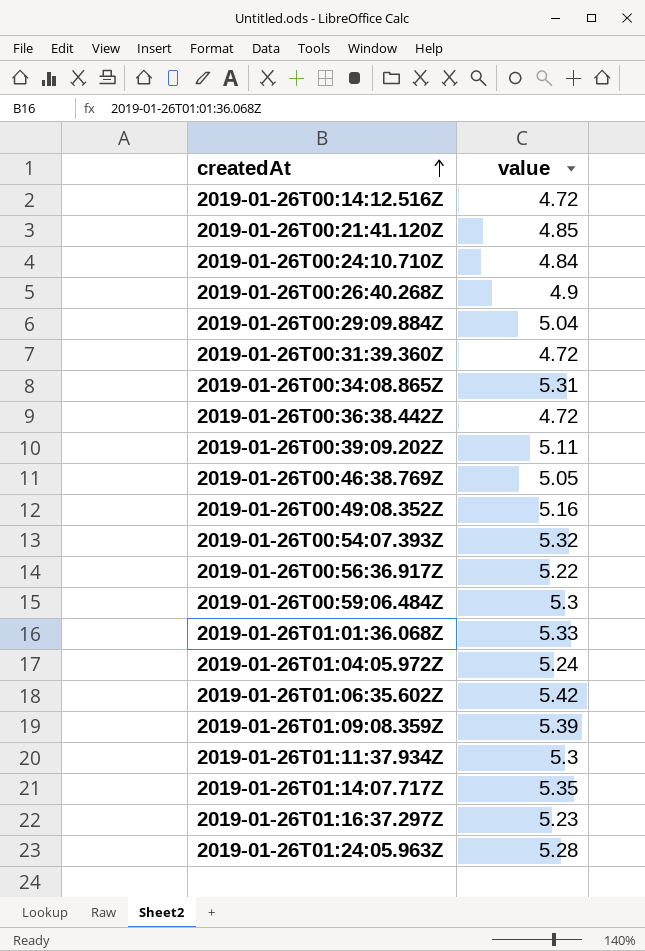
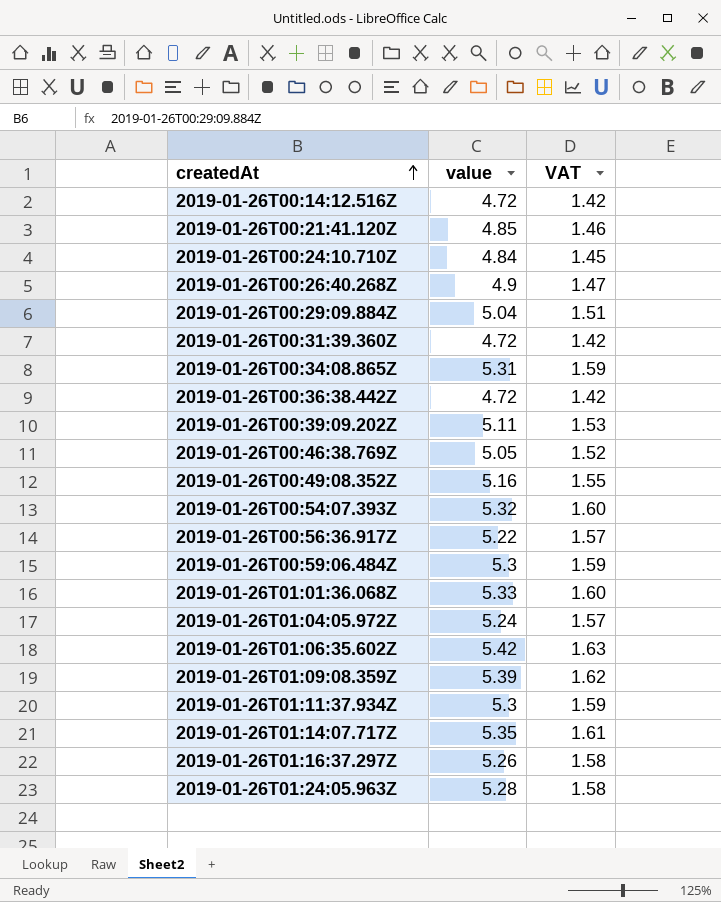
column VAT | formula: none -> [value] * 0.3
2019-01-26T01:16:37.297Z | value: 5.23 -> 5.26

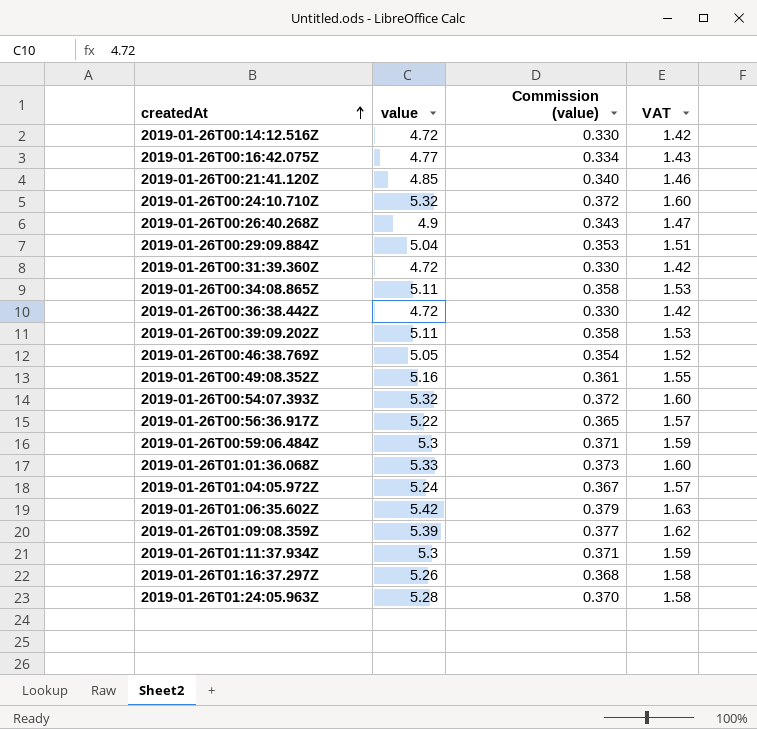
column Commission (value) | formula: none -> [value] * 0.07
row 2019-01-26T01:14:07.717Z: 5.35 | 1.61 -> none
row 2019-01-26T00:16:42.075Z: none -> 4.77 | 0.334 | 1.43
2019-01-26T00:24:10.710Z | value: 4.84 -> 5.32
2019-01-26T00:24:10.710Z | VAT: 1.45 -> 1.60
2019-01-26T00:34:08.865Z | value: 5.31 -> 5.11
2019-01-26T00:34:08.865Z | VAT: 1.59 -> 1.53

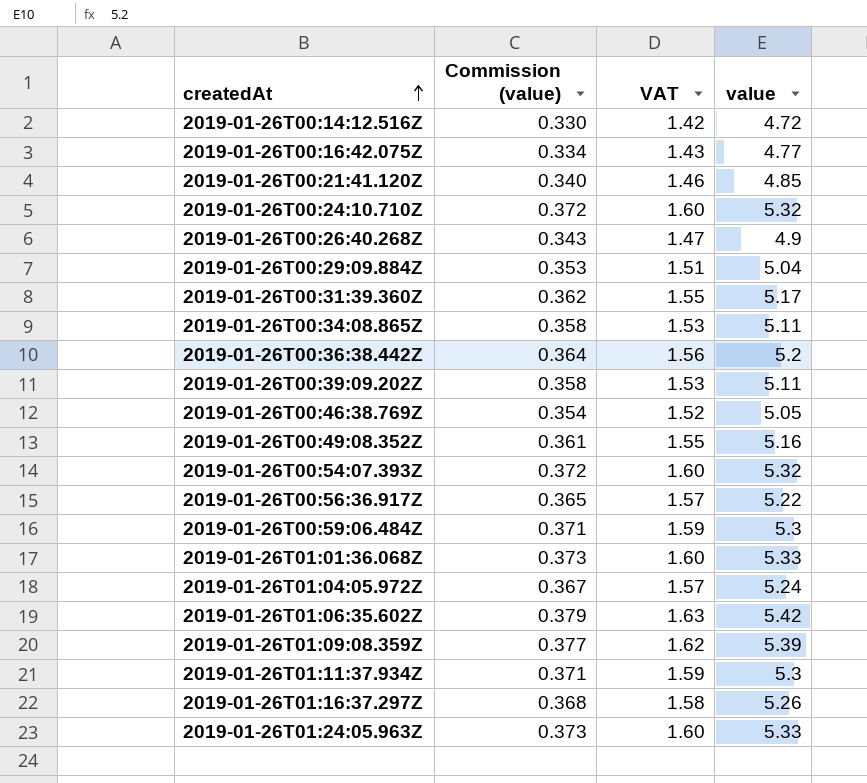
column value | position: 2 -> 4
2019-01-26T00:31:39.360Z | Commission (value): 0.330 -> 0.362
2019-01-26T00:31:39.360Z | VAT: 1.42 -> 1.55
2019-01-26T00:31:39.360Z | value: 4.72 -> 5.17
2019-01-26T00:36:38.442Z | Commission (value): 0.330 -> 0.364
2019-01-26T00:36:38.442Z | VAT: 1.42 -> 1.56
2019-01-26T00:36:38.442Z | value: 4.72 -> 5.2
2019-01-26T01:24:05.963Z | Commission (value): 0.370 -> 0.373
2019-01-26T01:24:05.963Z | VAT: 1.58 -> 1.60
2019-01-26T01:24:05.963Z | value: 5.28 -> 5.33

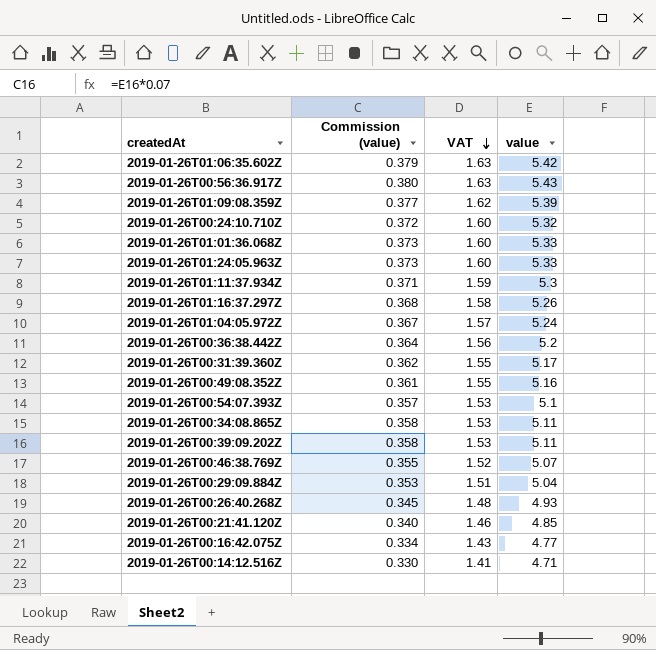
row order: createdAt ascending -> VAT descending
row 2019-01-26T00:59:06.484Z: 0.371 | 1.59 | 5.3 -> none
2019-01-26T00:56:36.917Z | Commission (value): 0.365 -> 0.380
2019-01-26T00:56:36.917Z | VAT: 1.57 -> 1.63
2019-01-26T00:56:36.917Z | value: 5.22 -> 5.43
2019-01-26T00:54:07.393Z | Commission (value): 0.372 -> 0.357
2019-01-26T00:54:07.393Z | VAT: 1.60 -> 1.53
2019-01-26T00:54:07.393Z | value: 5.32 -> 5.1
2019-01-26T00:46:38.769Z | Commission (value): 0.354 -> 0.355
2019-01-26T00:46:38.769Z | value: 5.05 -> 5.07
2019-01-26T00:26:40.268Z | Commission (value): 0.343 -> 0.345
2019-01-26T00:26:40.268Z | VAT: 1.47 -> 1.48
2019-01-26T00:26:40.268Z | value: 4.9 -> 4.93
2019-01-26T00:14:12.516Z | VAT: 1.42 -> 1.41
2019-01-26T00:14:12.516Z | value: 4.72 -> 4.71

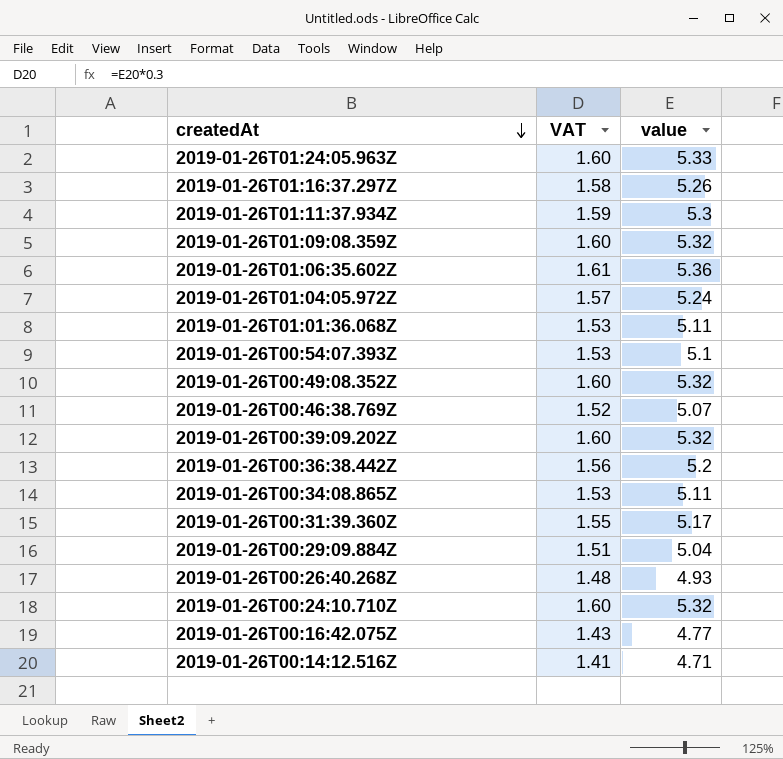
row order: VAT descending -> createdAt descending
column Commission (value) | formula: [value] * 0.07 -> none
row 2019-01-26T00:56:36.917Z: 0.380 | 1.63 | 5.43 -> none
row 2019-01-26T00:21:41.120Z: 0.340 | 1.46 | 4.85 -> none
2019-01-26T01:09:08.359Z | VAT: 1.62 -> 1.60
2019-01-26T01:09:08.359Z | value: 5.39 -> 5.32
2019-01-26T01:06:35.602Z | VAT: 1.63 -> 1.61
2019-01-26T01:06:35.602Z | value: 5.42 -> 5.36
2019-01-26T01:01:36.068Z | VAT: 1.60 -> 1.53
2019-01-26T01:01:36.068Z | value: 5.33 -> 5.11
2019-01-26T00:49:08.352Z | VAT: 1.55 -> 1.60
2019-01-26T00:49:08.352Z | value: 5.16 -> 5.32
2019-01-26T00:39:09.202Z | VAT: 1.53 -> 1.60
2019-01-26T00:39:09.202Z | value: 5.11 -> 5.32

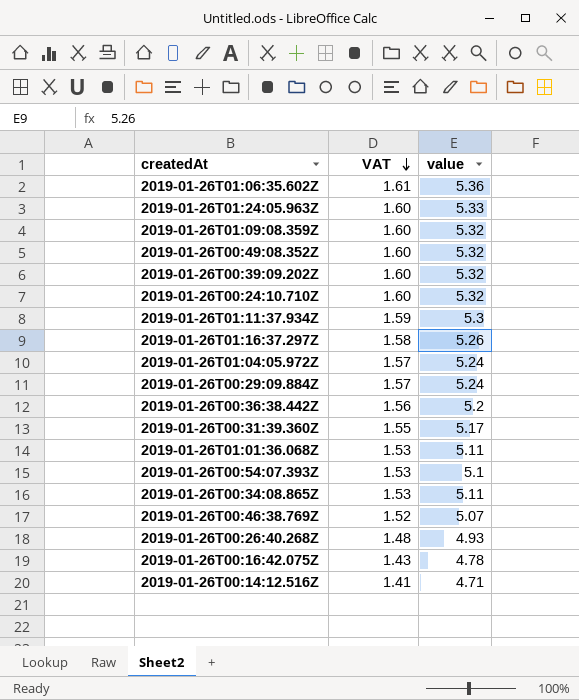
row order: createdAt descending -> VAT descending
2019-01-26T00:29:09.884Z | VAT: 1.51 -> 1.57
2019-01-26T00:29:09.884Z | value: 5.04 -> 5.24
2019-01-26T00:16:42.075Z | value: 4.77 -> 4.78

